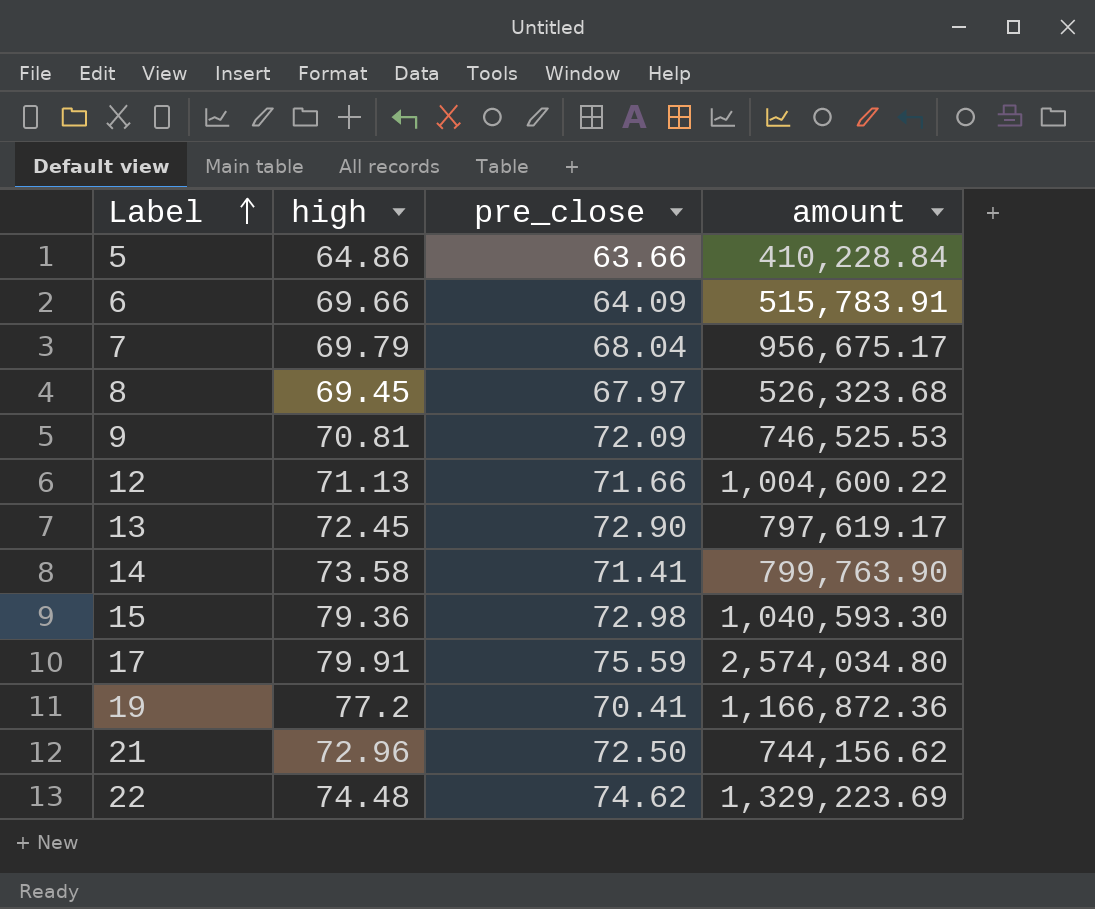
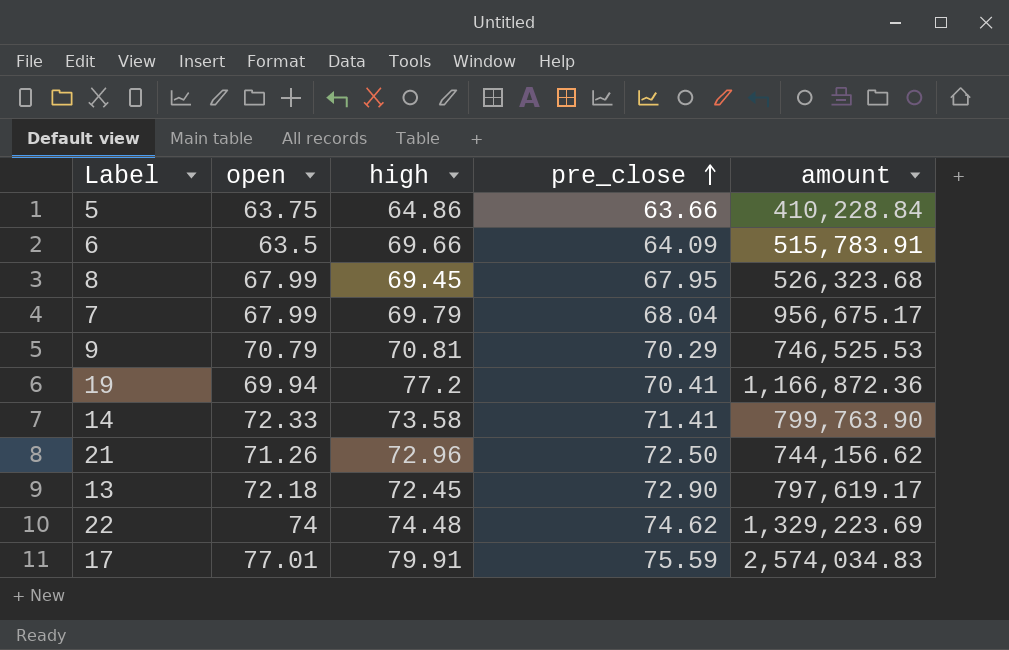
row order: Label ascending -> pre_close ascending
column open | position: none -> 2
row 12: 71.13 | 71.66 | 1,004,600.22 -> none
row 15: 79.36 | 72.98 | 1,040,593.30 -> none
8 | pre_close: 67.97 -> 67.95
9 | pre_close: 72.09 -> 70.29
17 | amount: 2,574,034.80 -> 2,574,034.83

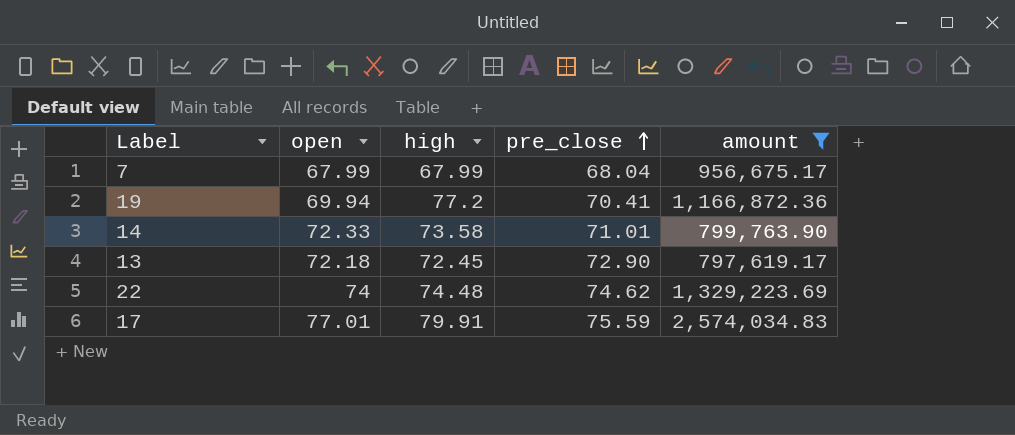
filter: none -> amount >= 797,619.17
7 | high: 69.79 -> 67.99
14 | pre_close: 71.41 -> 71.01

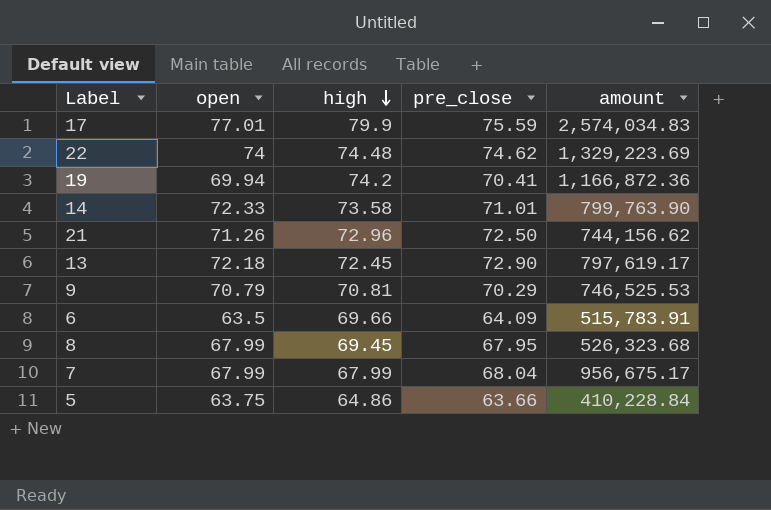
filter: amount >= 797,619.17 -> none
row order: pre_close ascending -> high descending
17 | high: 79.91 -> 79.9
19 | high: 77.2 -> 74.2

